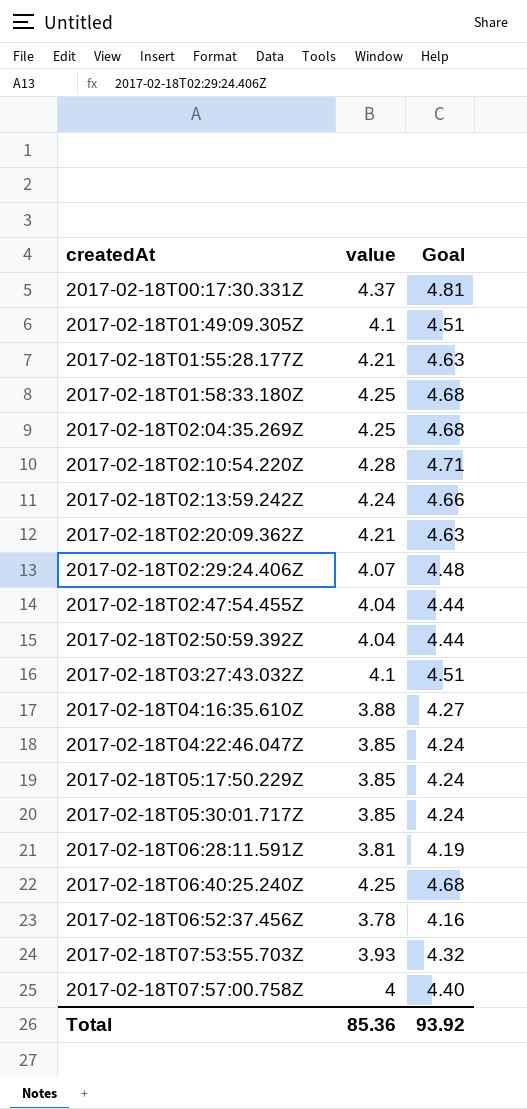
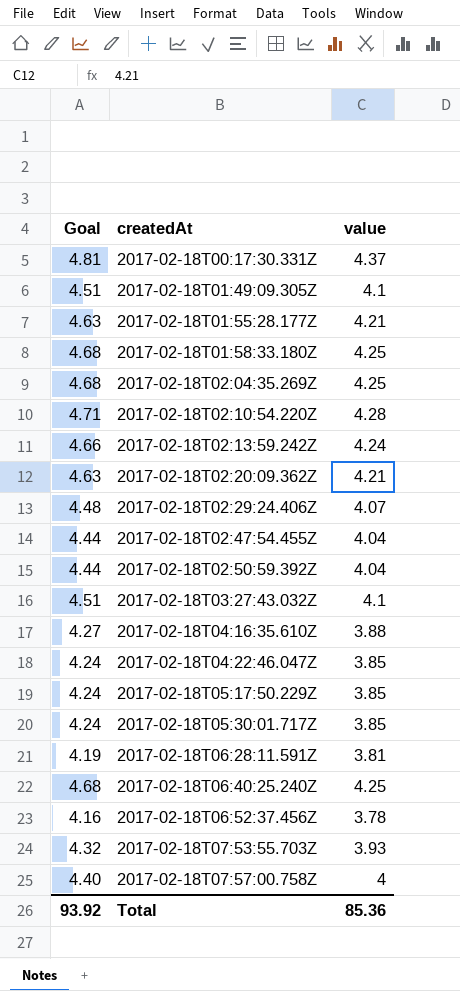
column Goal | position: 3 -> 1

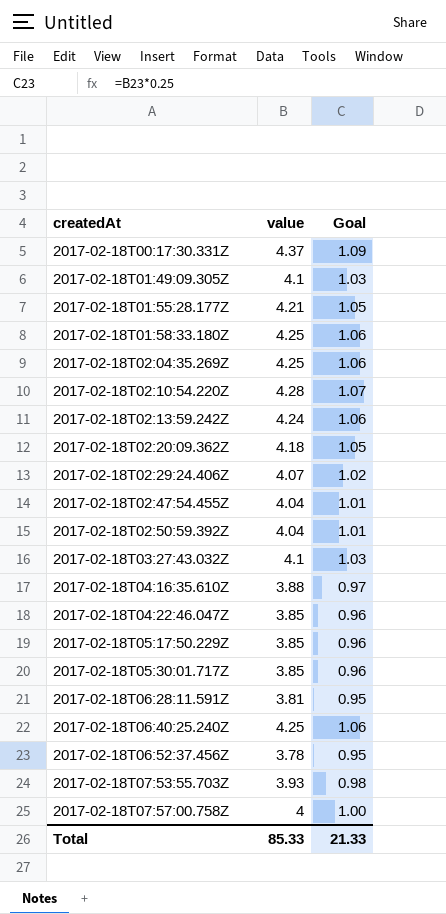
column Goal | formula: [value] * 1.1 -> [value] * 0.25
column Goal | position: 1 -> 3
2017-02-18T02:20:09.362Z | value: 4.21 -> 4.18
Total | value: 85.36 -> 85.33
Total | Goal: 93.92 -> 21.33

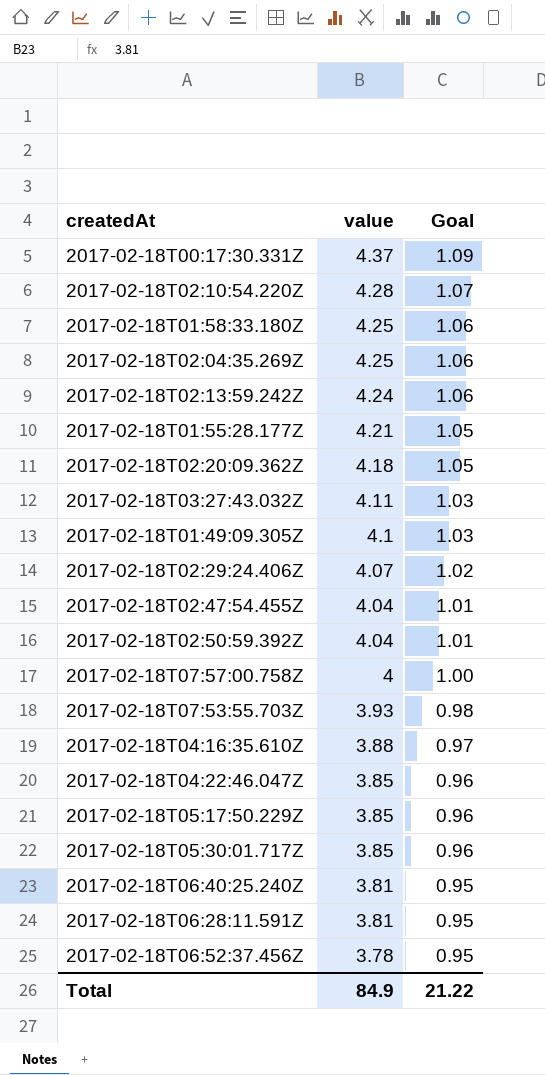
row order: createdAt ascending -> value descending
2017-02-18T03:27:43.032Z | value: 4.1 -> 4.11
2017-02-18T06:40:25.240Z | value: 4.25 -> 3.81
2017-02-18T06:40:25.240Z | Goal: 1.06 -> 0.95
Total | value: 85.33 -> 84.9
Total | Goal: 21.33 -> 21.22

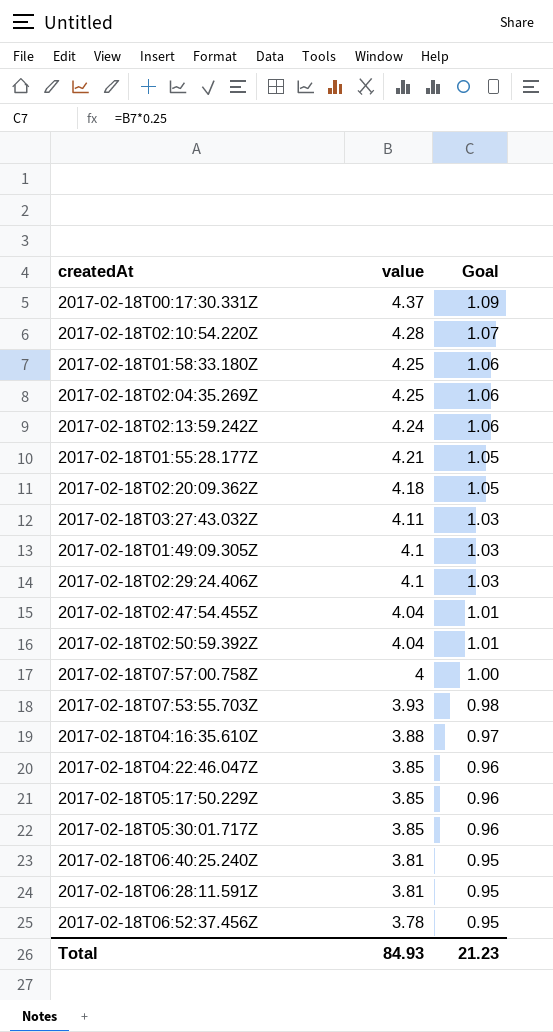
2017-02-18T02:29:24.406Z | value: 4.07 -> 4.1
2017-02-18T02:29:24.406Z | Goal: 1.02 -> 1.03
Total | value: 84.9 -> 84.93
Total | Goal: 21.22 -> 21.23

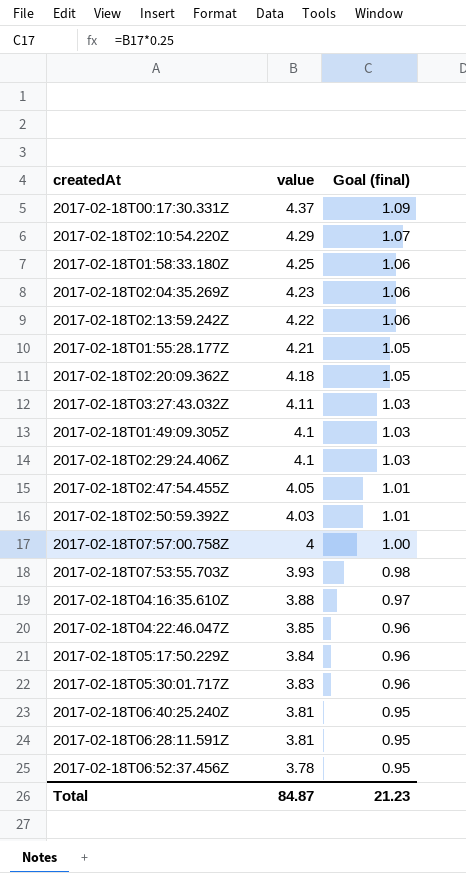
column name: Goal -> Goal (final)
2017-02-18T02:10:54.220Z | value: 4.28 -> 4.29
2017-02-18T02:04:35.269Z | value: 4.25 -> 4.23
2017-02-18T02:13:59.242Z | value: 4.24 -> 4.22
2017-02-18T02:47:54.455Z | value: 4.04 -> 4.05
2017-02-18T02:50:59.392Z | value: 4.04 -> 4.03
2017-02-18T05:17:50.229Z | value: 3.85 -> 3.84
2017-02-18T05:30:01.717Z | value: 3.85 -> 3.83
Total | value: 84.93 -> 84.87

